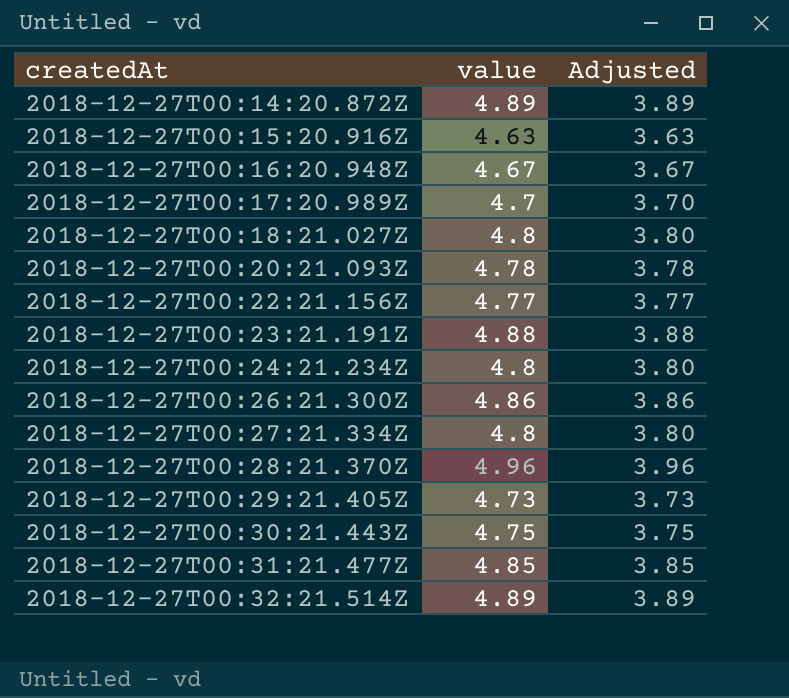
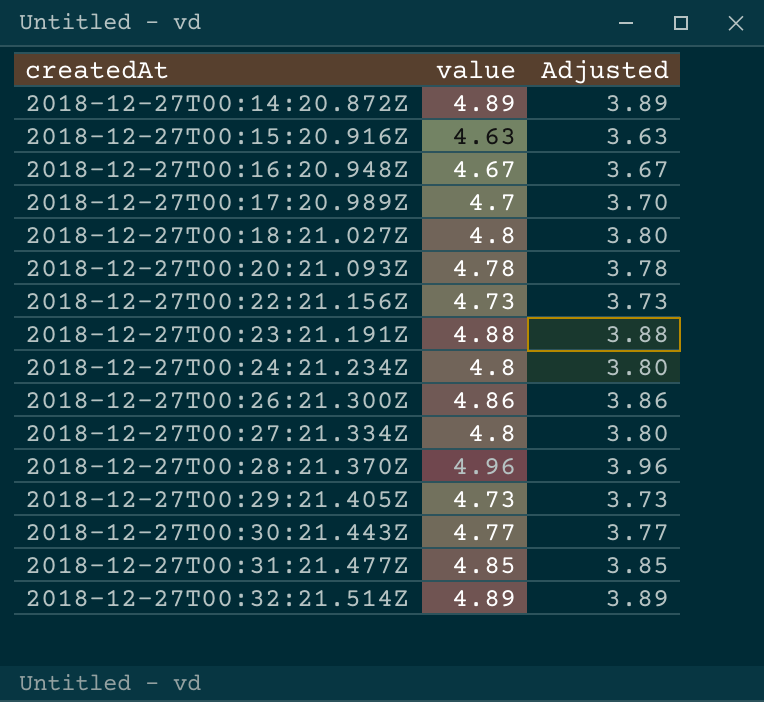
2018-12-27T00:22:21.156Z | value: 4.77 -> 4.73
2018-12-27T00:22:21.156Z | Adjusted: 3.77 -> 3.73
2018-12-27T00:30:21.443Z | value: 4.75 -> 4.77
2018-12-27T00:30:21.443Z | Adjusted: 3.75 -> 3.77

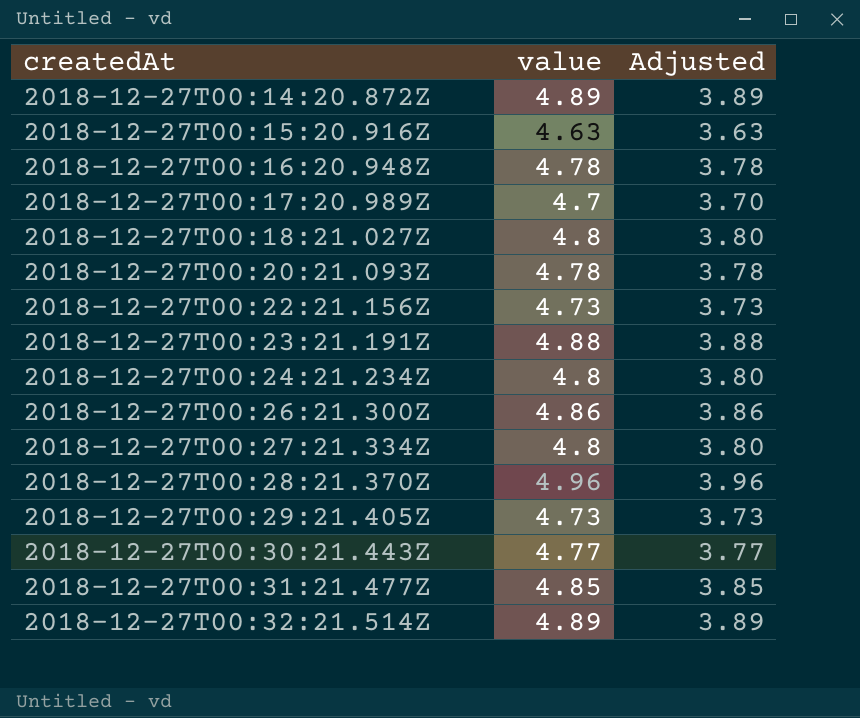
2018-12-27T00:16:20.948Z | value: 4.67 -> 4.78
2018-12-27T00:16:20.948Z | Adjusted: 3.67 -> 3.78

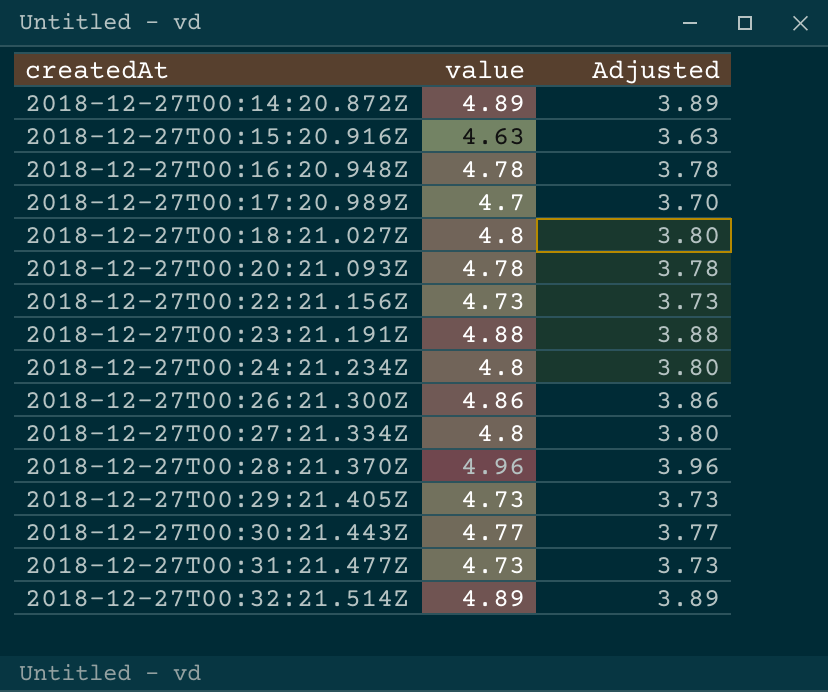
2018-12-27T00:31:21.477Z | value: 4.85 -> 4.73
2018-12-27T00:31:21.477Z | Adjusted: 3.85 -> 3.73

